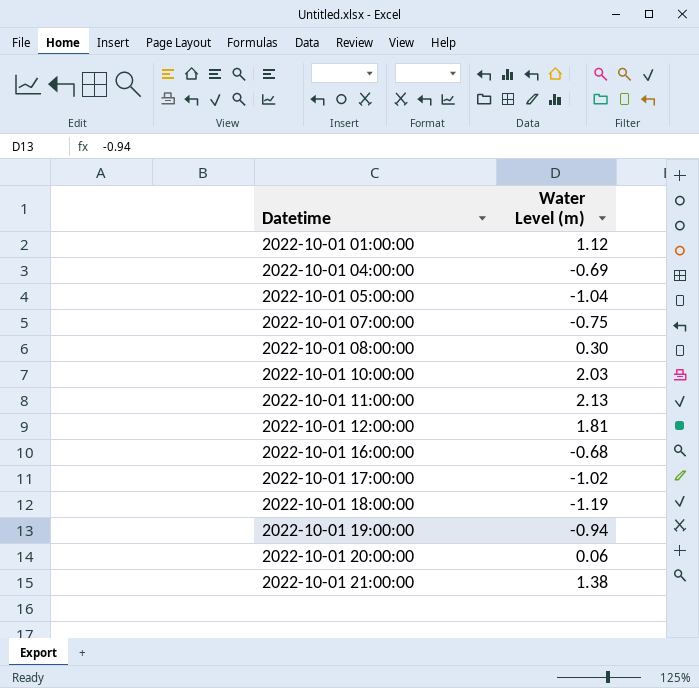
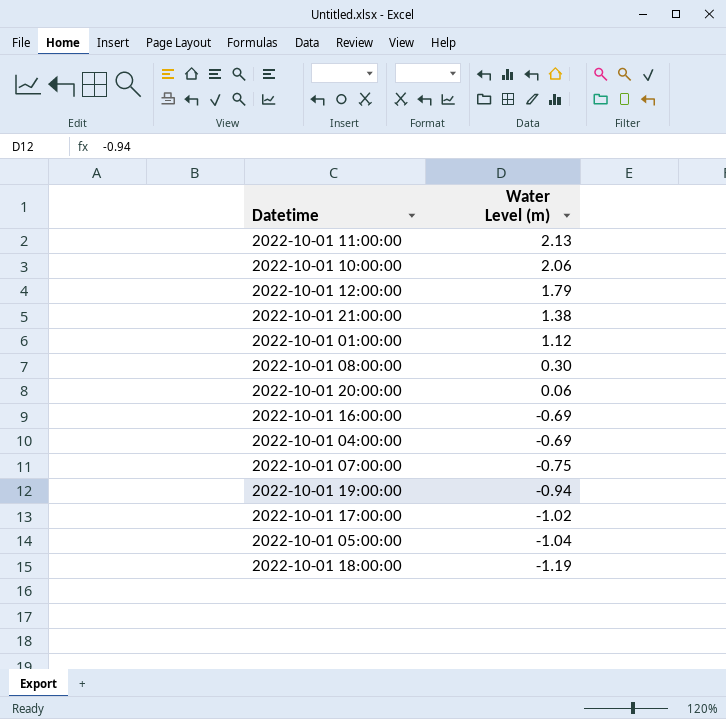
row order: Datetime ascending -> Water Level (m) descending
2022-10-01 10:00:00 | Water Level (m): 2.03 -> 2.06
2022-10-01 12:00:00 | Water Level (m): 1.81 -> 1.79
2022-10-01 16:00:00 | Water Level (m): -0.68 -> -0.69

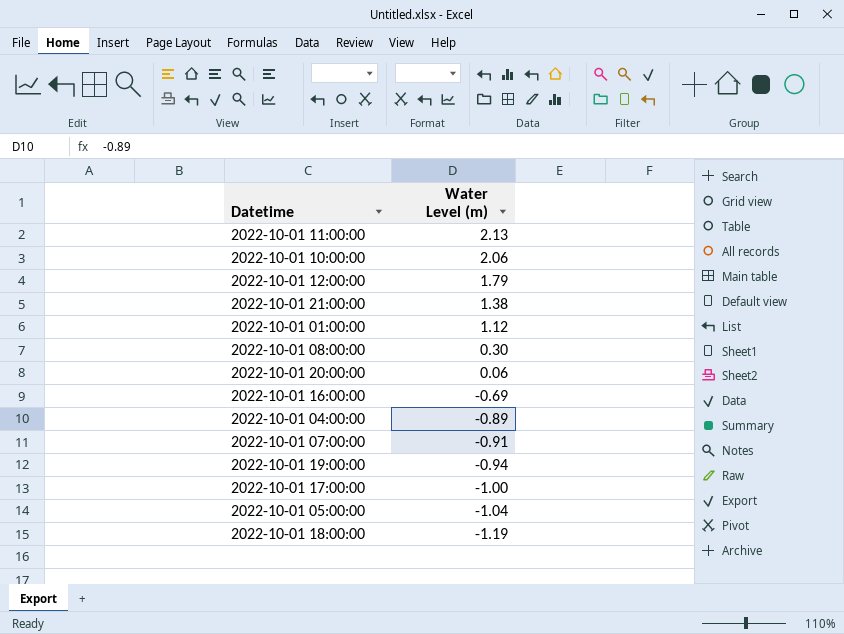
2022-10-01 04:00:00 | Water Level (m): -0.69 -> -0.89
2022-10-01 07:00:00 | Water Level (m): -0.75 -> -0.91
2022-10-01 17:00:00 | Water Level (m): -1.02 -> -1.00

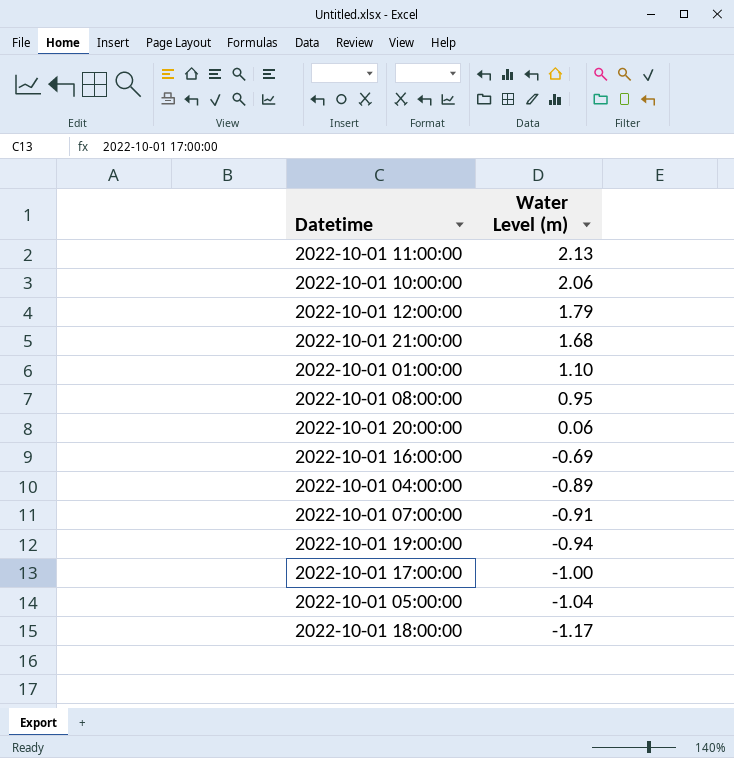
2022-10-01 21:00:00 | Water Level (m): 1.38 -> 1.68
2022-10-01 01:00:00 | Water Level (m): 1.12 -> 1.10
2022-10-01 08:00:00 | Water Level (m): 0.30 -> 0.95
2022-10-01 18:00:00 | Water Level (m): -1.19 -> -1.17

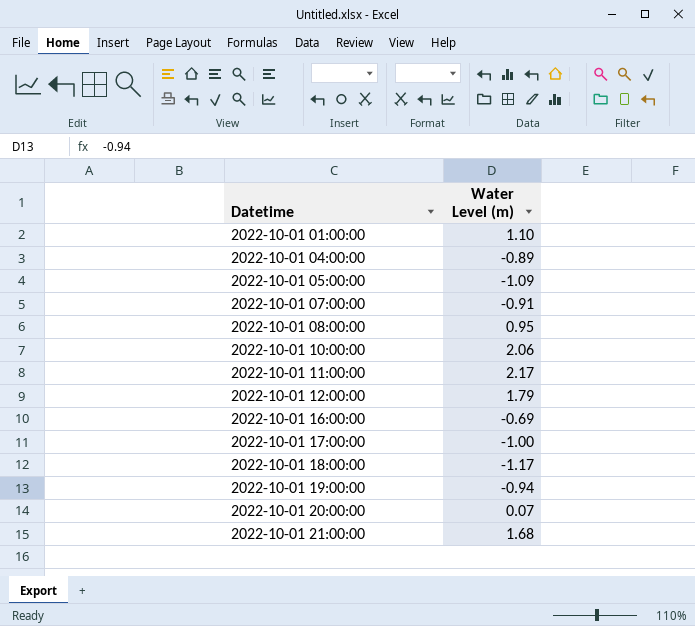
row order: Water Level (m) descending -> Datetime ascending
2022-10-01 05:00:00 | Water Level (m): -1.04 -> -1.09
2022-10-01 11:00:00 | Water Level (m): 2.13 -> 2.17
2022-10-01 20:00:00 | Water Level (m): 0.06 -> 0.07

